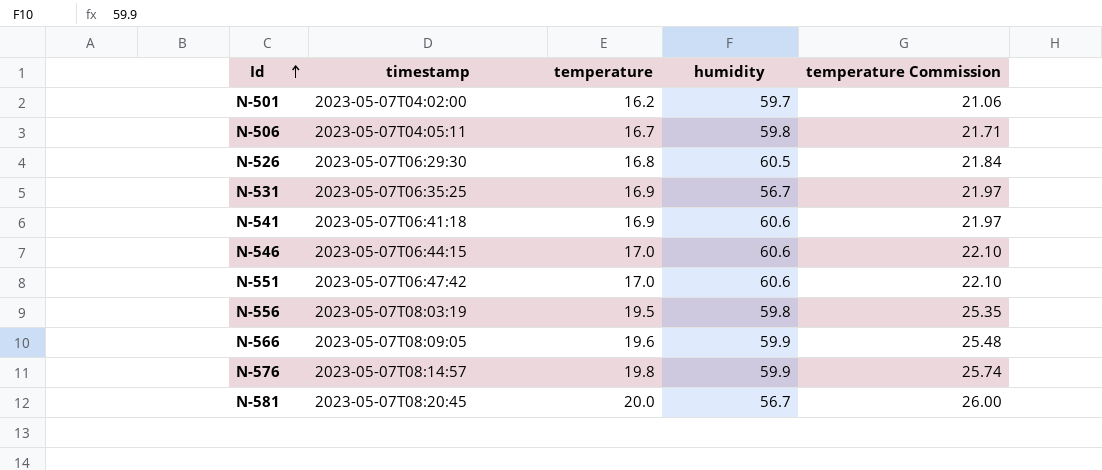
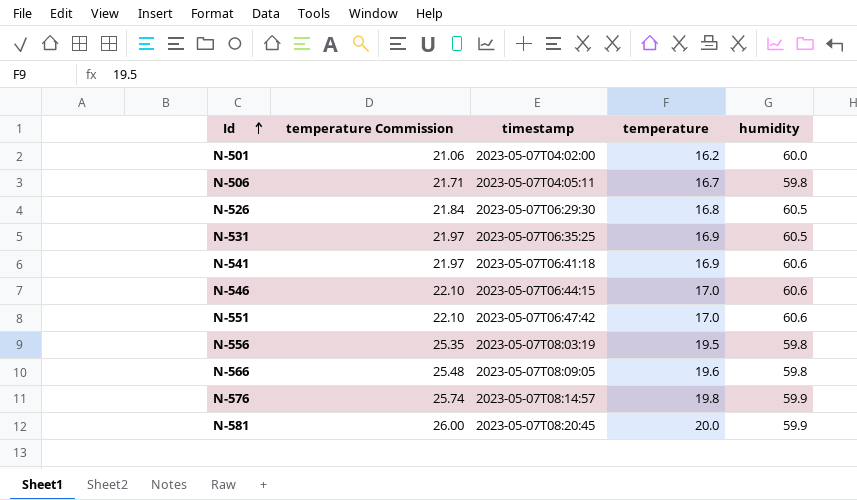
column temperature Commission | position: 5 -> 2
N-501 | humidity: 59.7 -> 60.0
N-531 | humidity: 56.7 -> 60.5
N-566 | humidity: 59.9 -> 59.8
N-581 | humidity: 56.7 -> 59.9

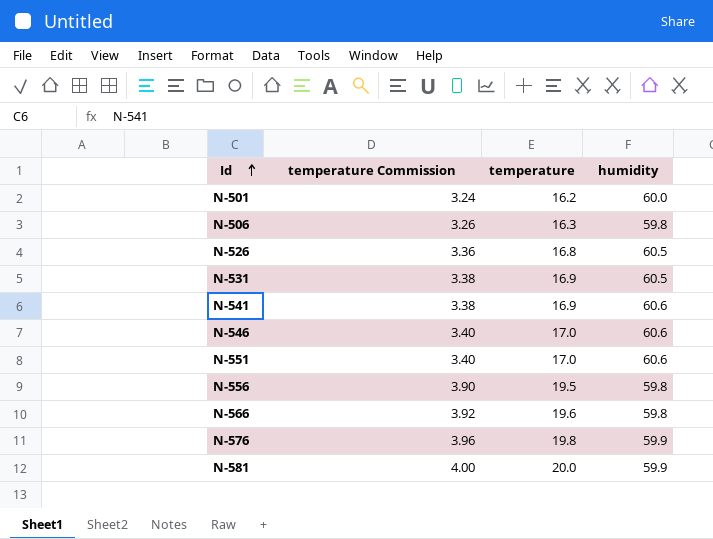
column timestamp | position: 3 -> none
column temperature Commission | formula: [temperature] * 1.3 -> [temperature] * 0.2
N-506 | temperature: 16.7 -> 16.3

